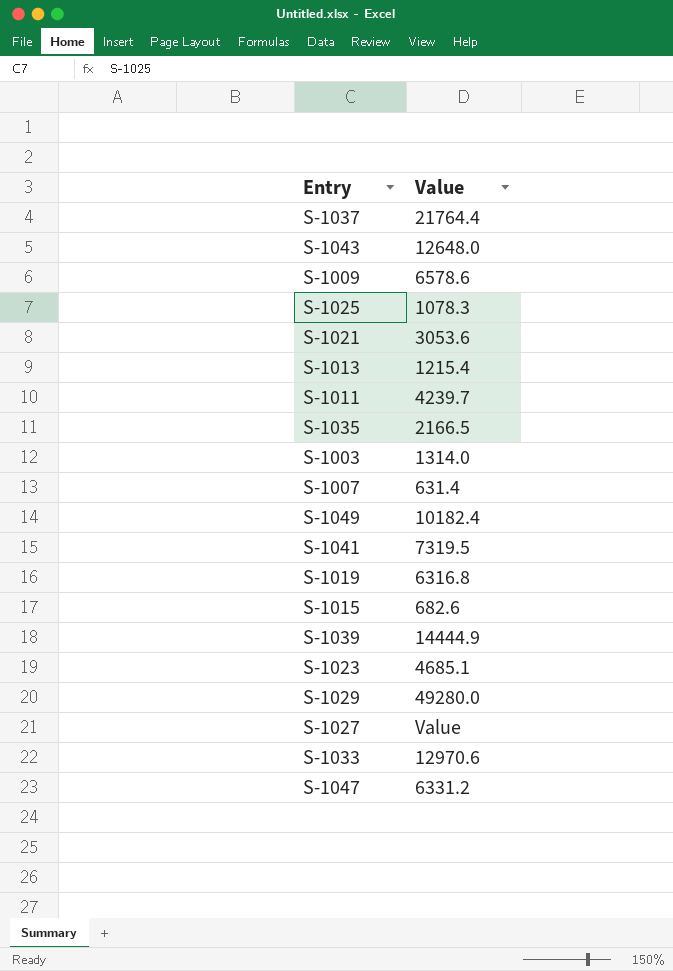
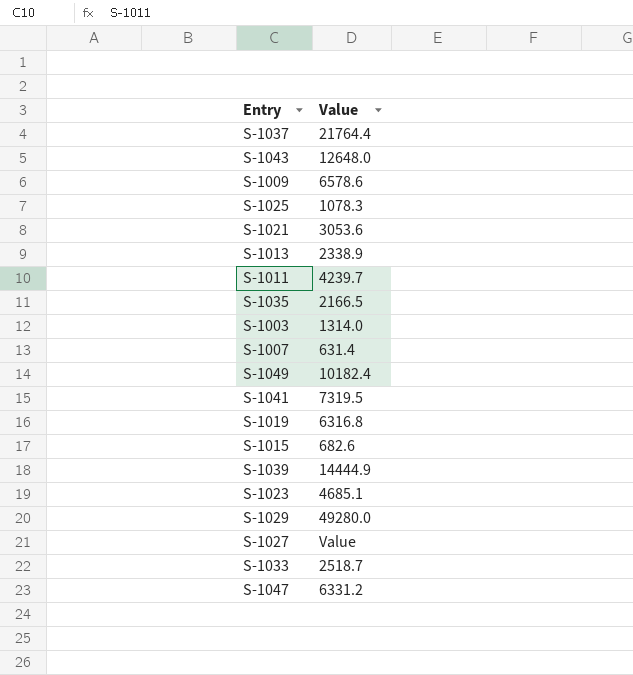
S-1013 | Value: 1215.4 -> 2338.9
S-1033 | Value: 12970.6 -> 2518.7

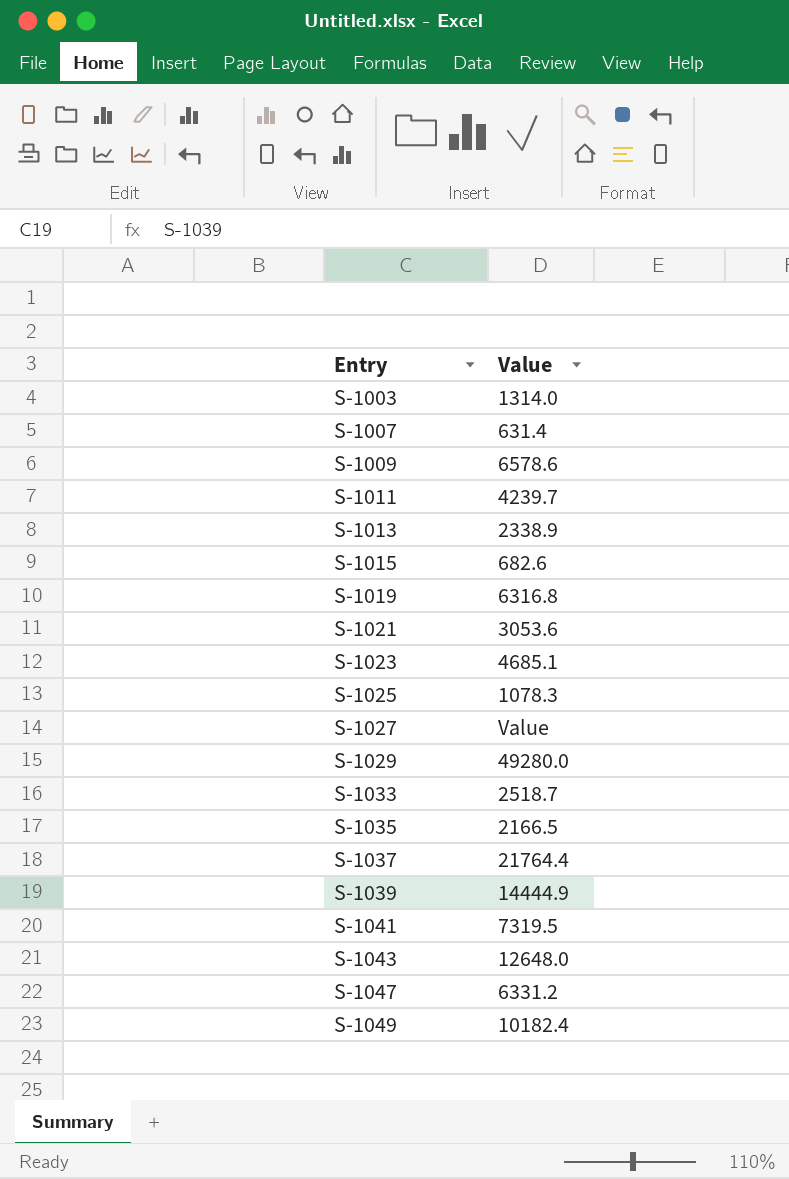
row order: none -> Entry ascending

